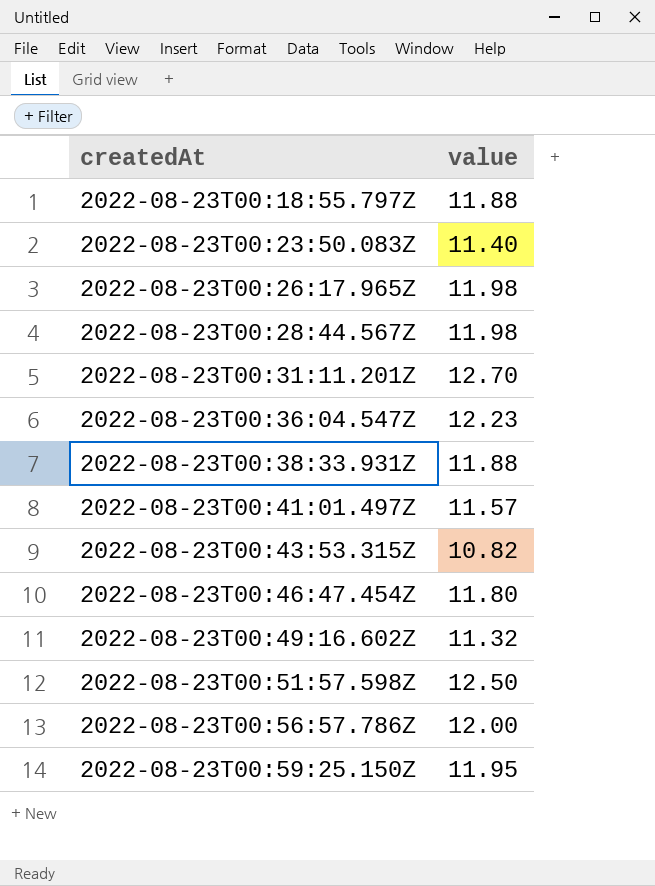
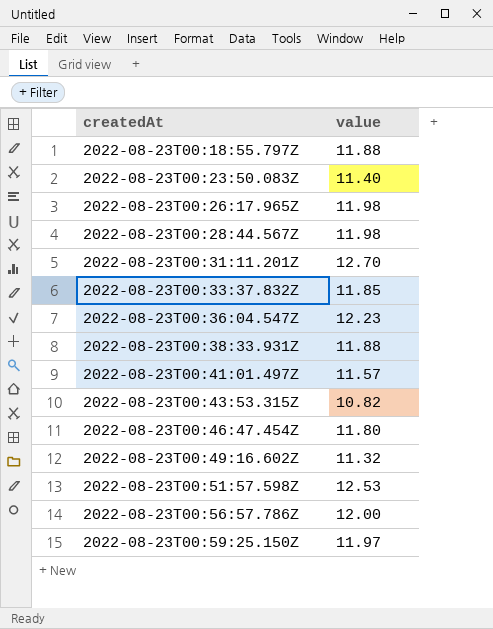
row 2022-08-23T00:33:37.832Z: none -> 11.85
2022-08-23T00:51:57.598Z | value: 12.50 -> 12.53
2022-08-23T00:59:25.150Z | value: 11.95 -> 11.97

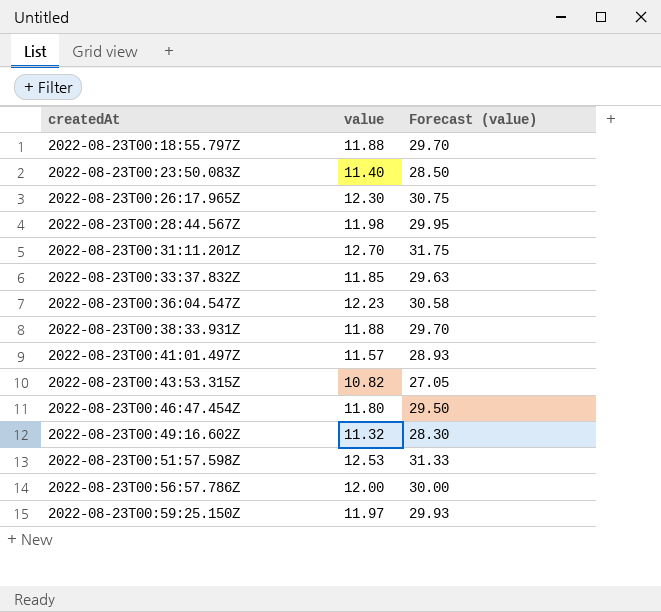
column Forecast (value) | formula: none -> [value] * 2.5
2022-08-23T00:26:17.965Z | value: 11.98 -> 12.30

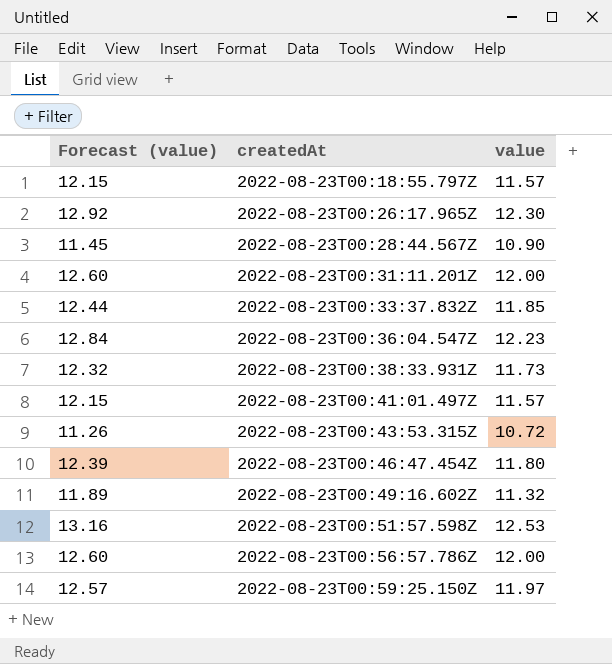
column Forecast (value) | formula: [value] * 2.5 -> [value] * 1.05
column Forecast (value) | position: 3 -> 1
row 2022-08-23T00:23:50.083Z: 11.40 | 28.50 -> none
2022-08-23T00:18:55.797Z | value: 11.88 -> 11.57
2022-08-23T00:28:44.567Z | value: 11.98 -> 10.90
2022-08-23T00:31:11.201Z | value: 12.70 -> 12.00
2022-08-23T00:38:33.931Z | value: 11.88 -> 11.73
2022-08-23T00:43:53.315Z | value: 10.82 -> 10.72

